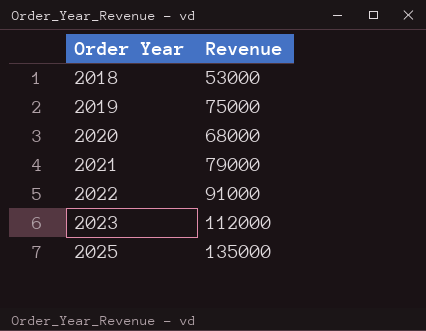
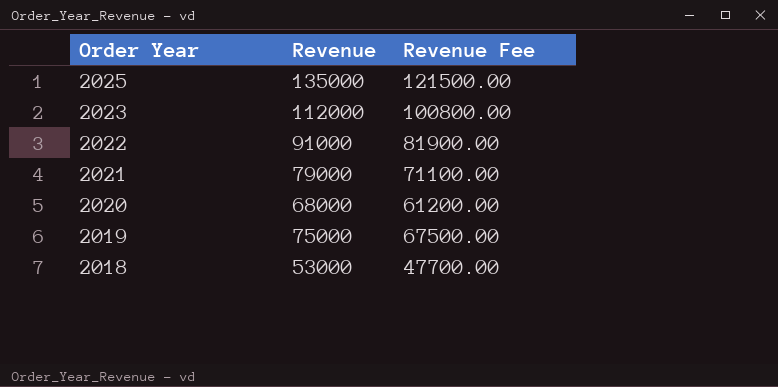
row order: Order Year ascending -> Order Year descending
column Revenue Fee | formula: none -> [Revenue] * 0.9

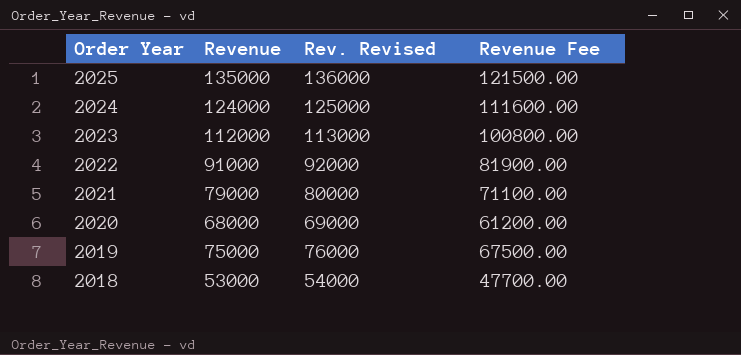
column Rev. Revised | formula: none -> [Revenue] + 1000
row 2024: none -> 124000 | 125000 | 111600.00

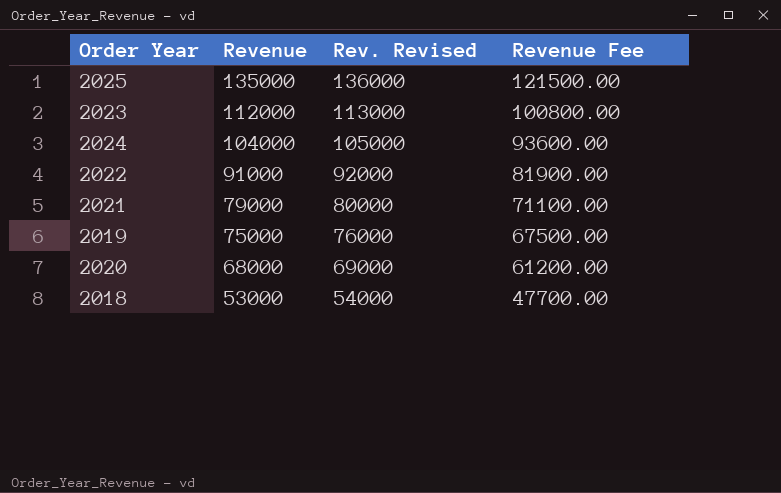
row order: Order Year descending -> Revenue descending
2024 | Revenue: 124000 -> 104000
2024 | Rev. Revised: 125000 -> 105000
2024 | Revenue Fee: 111600.00 -> 93600.00

